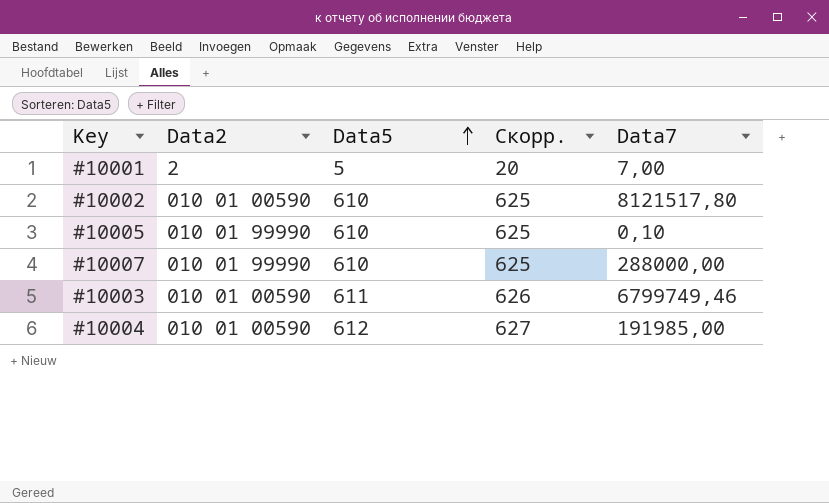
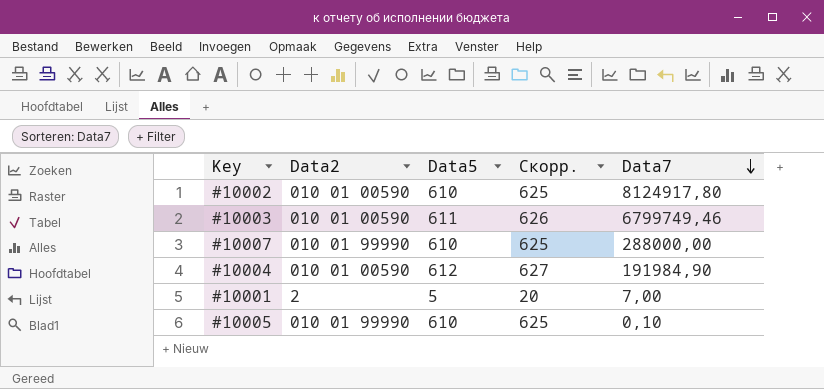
row order: Data5 ascending -> Data7 descending
#10002 | Data7: 8121517,80 -> 8124917,80
#10004 | Data7: 191985,00 -> 191984,90

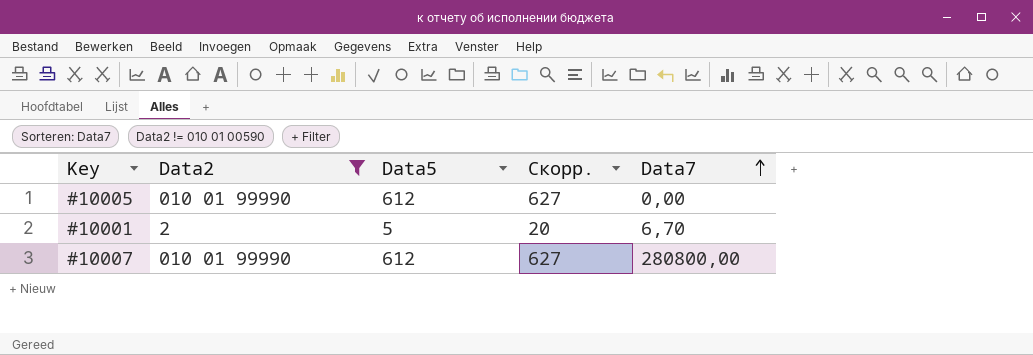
filter: none -> Data2 != 010 01 00590
row order: Data7 descending -> Data7 ascending
#10005 | Data5: 610 -> 612
#10005 | Скорр.: 625 -> 627
#10005 | Data7: 0,10 -> 0,00
#10001 | Data7: 7,00 -> 6,70
#10007 | Data5: 610 -> 612
#10007 | Скорр.: 625 -> 627
#10007 | Data7: 288000,00 -> 280800,00

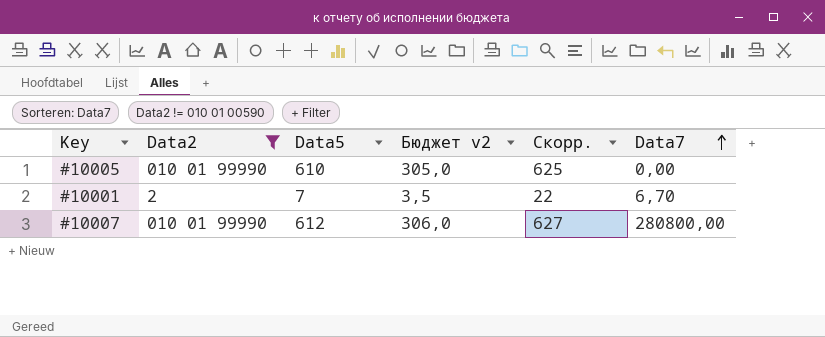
column Бюджет v2 | formula: none -> [Data5] * 0,5
#10005 | Data5: 612 -> 610
#10005 | Скорр.: 627 -> 625
#10001 | Data5: 5 -> 7
#10001 | Скорр.: 20 -> 22

